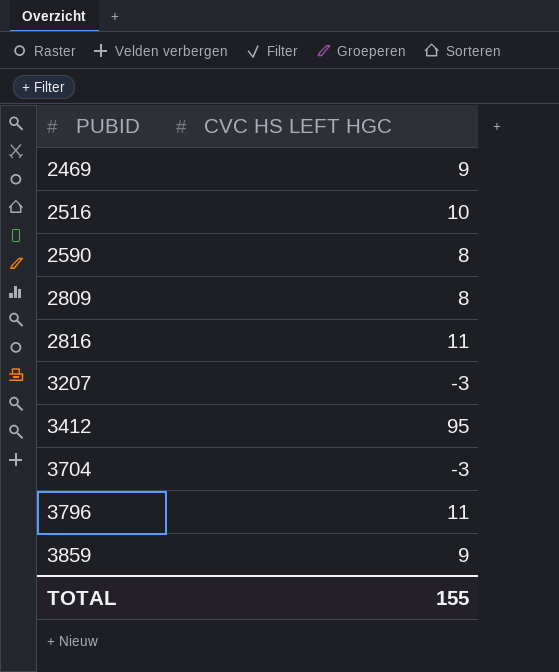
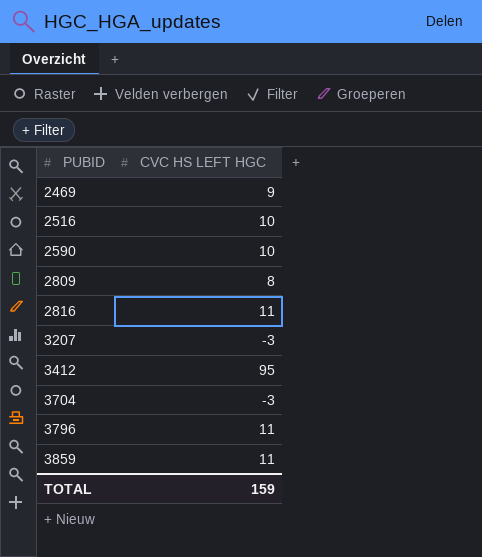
2590 | CVC HS LEFT HGC: 8 -> 10
3859 | CVC HS LEFT HGC: 9 -> 11
TOTAL | CVC HS LEFT HGC: 155 -> 159

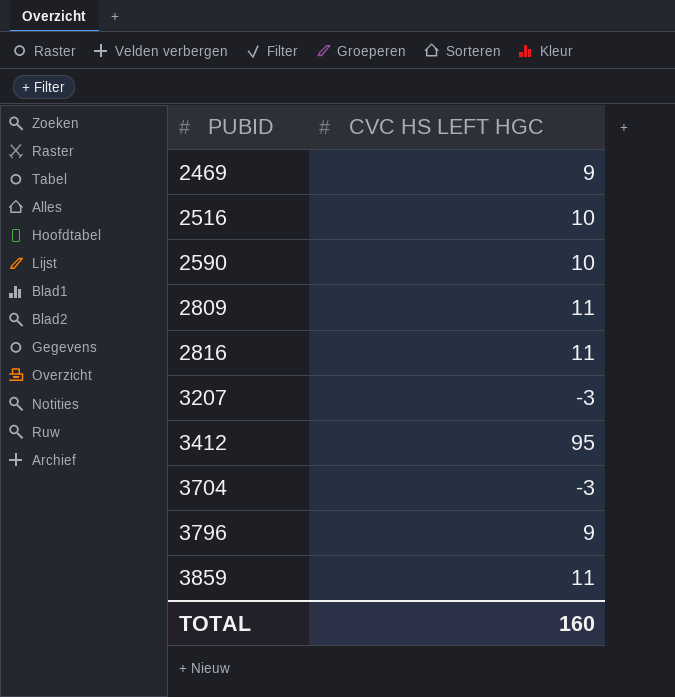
2809 | CVC HS LEFT HGC: 8 -> 11
3796 | CVC HS LEFT HGC: 11 -> 9
TOTAL | CVC HS LEFT HGC: 159 -> 160

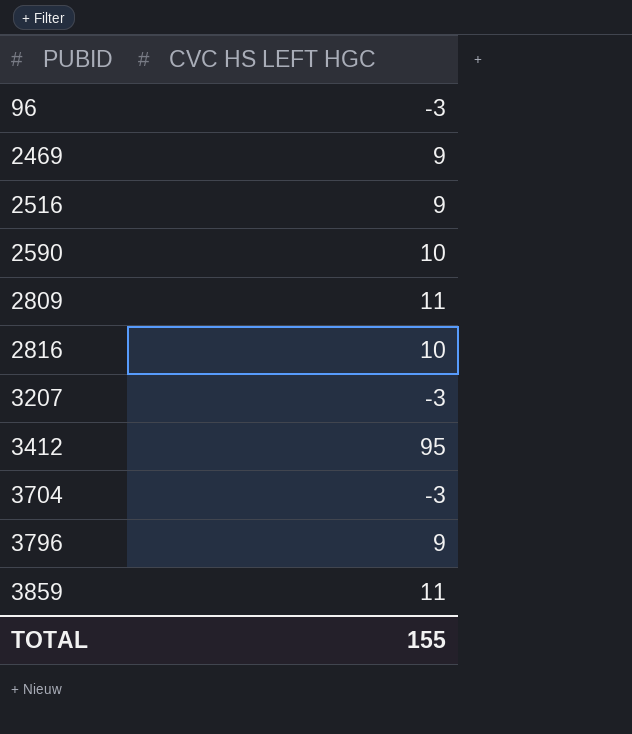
row 96: none -> -3
2516 | CVC HS LEFT HGC: 10 -> 9
2816 | CVC HS LEFT HGC: 11 -> 10
TOTAL | CVC HS LEFT HGC: 160 -> 155

